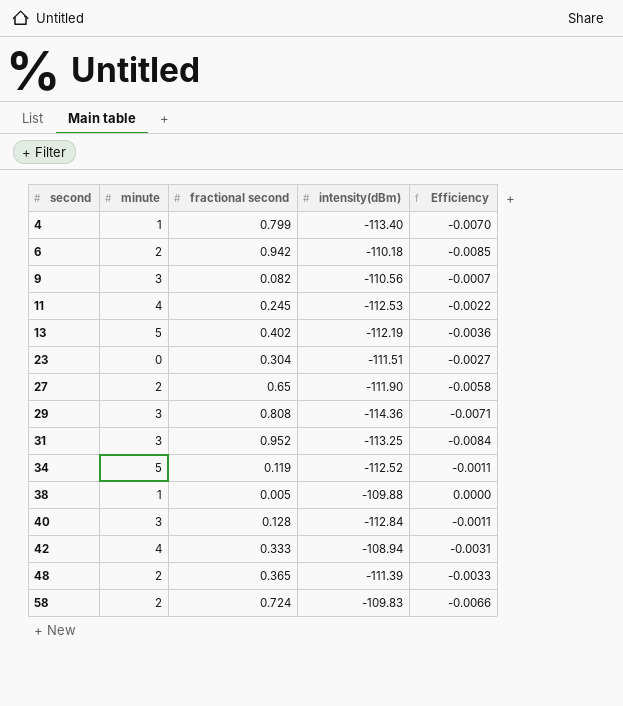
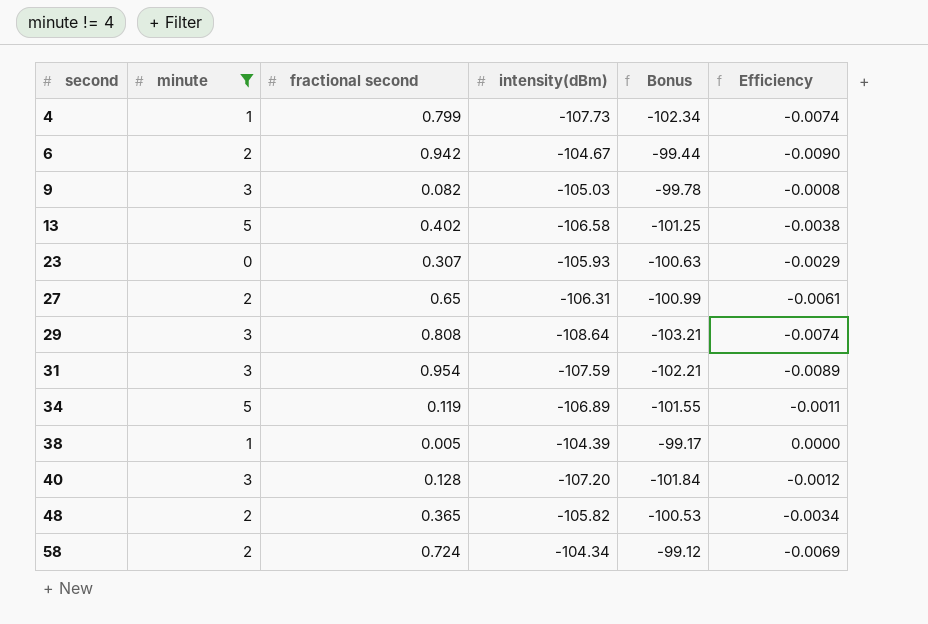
filter: none -> minute != 4
column Bonus | formula: none -> [intensity(dBm)] * 0.95
4 | intensity(dBm): -113.40 -> -107.73
4 | Efficiency: -0.0070 -> -0.0074
6 | intensity(dBm): -110.18 -> -104.67
6 | Efficiency: -0.0085 -> -0.0090
9 | intensity(dBm): -110.56 -> -105.03
9 | Efficiency: -0.0007 -> -0.0008
13 | intensity(dBm): -112.19 -> -106.58
13 | Efficiency: -0.0036 -> -0.0038
23 | fractional second: 0.304 -> 0.307
23 | intensity(dBm): -111.51 -> -105.93
23 | Efficiency: -0.0027 -> -0.0029
27 | intensity(dBm): -111.90 -> -106.31
27 | Efficiency: -0.0058 -> -0.0061
29 | intensity(dBm): -114.36 -> -108.64
29 | Efficiency: -0.0071 -> -0.0074
31 | fractional second: 0.952 -> 0.954
31 | intensity(dBm): -113.25 -> -107.59
31 | Efficiency: -0.0084 -> -0.0089
34 | intensity(dBm): -112.52 -> -106.89
38 | intensity(dBm): -109.88 -> -104.39
40 | intensity(dBm): -112.84 -> -107.20
40 | Efficiency: -0.0011 -> -0.0012
48 | intensity(dBm): -111.39 -> -105.82
48 | Efficiency: -0.0033 -> -0.0034
58 | intensity(dBm): -109.83 -> -104.34
58 | Efficiency: -0.0066 -> -0.0069

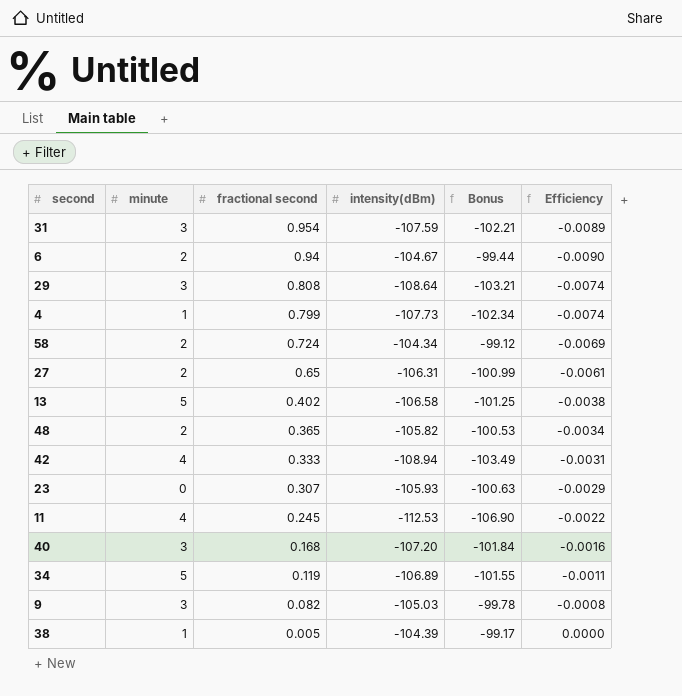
filter: minute != 4 -> none
row order: second ascending -> fractional second descending
6 | fractional second: 0.942 -> 0.94
40 | fractional second: 0.128 -> 0.168
40 | Efficiency: -0.0012 -> -0.0016

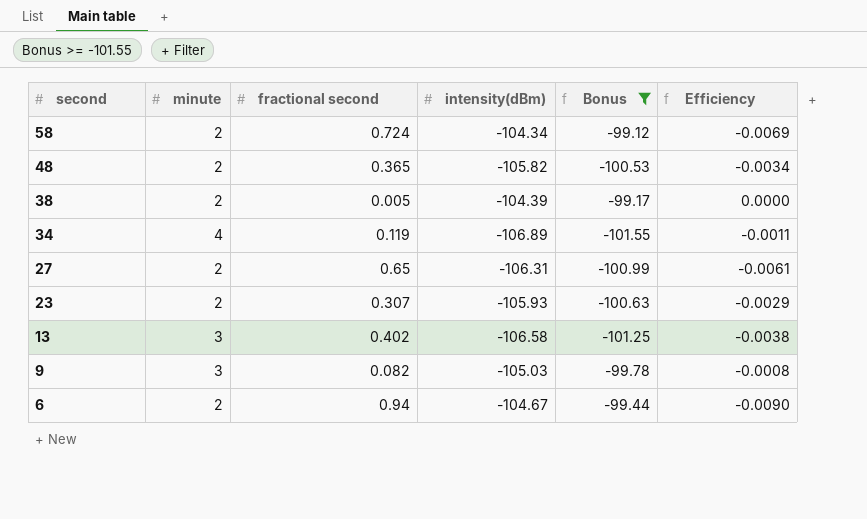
filter: none -> Bonus >= -101.55
row order: fractional second descending -> second descending
38 | minute: 1 -> 2
34 | minute: 5 -> 4
23 | minute: 0 -> 2
13 | minute: 5 -> 3

